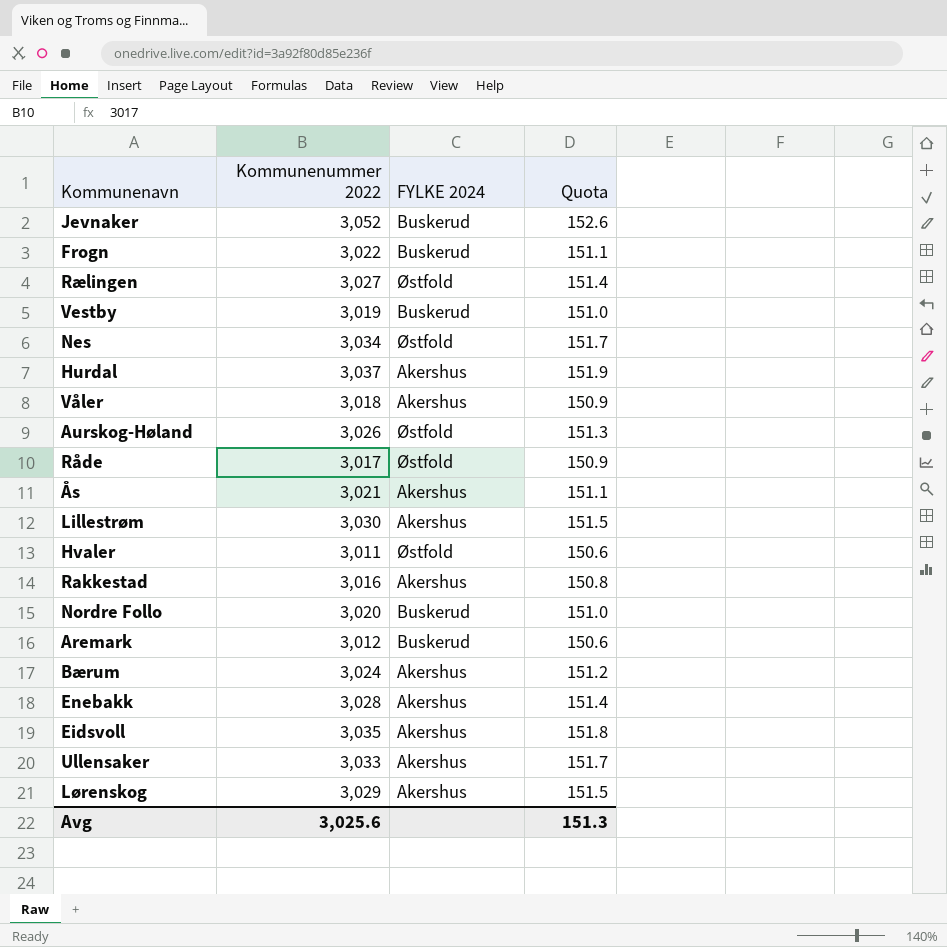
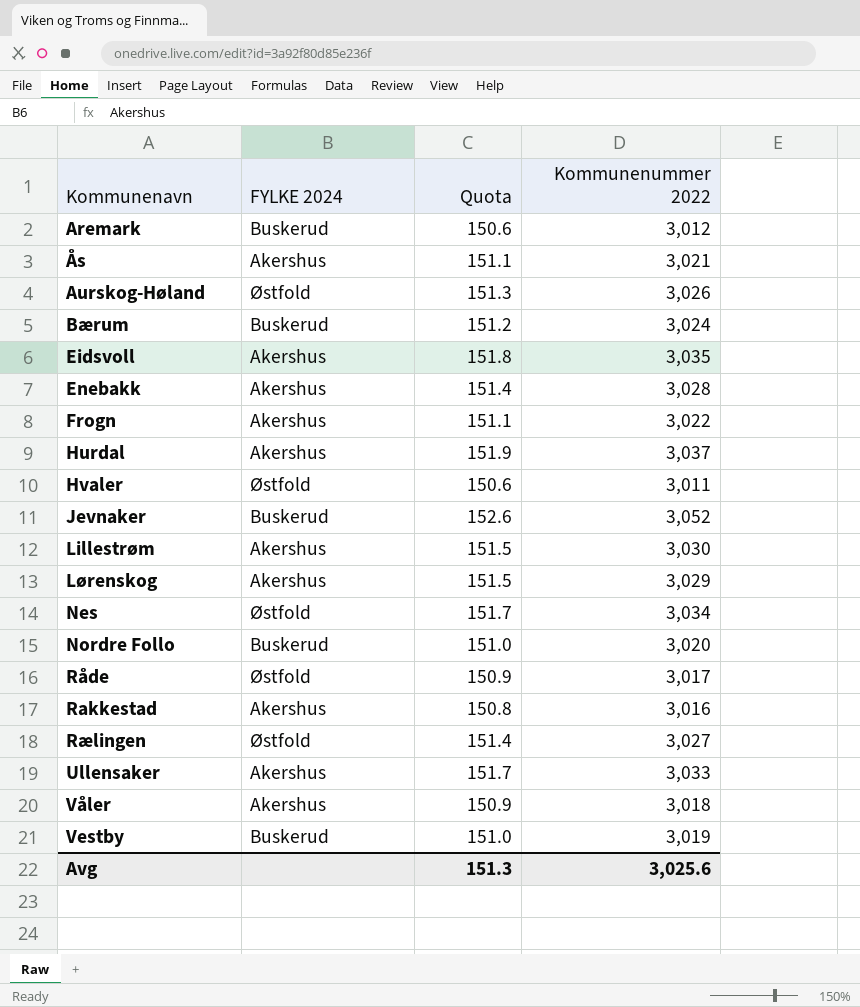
row order: none -> Kommunenavn ascending
column Kommunenummer 2022 | position: 2 -> 4
Bærum | FYLKE 2024: Akershus -> Buskerud
Frogn | FYLKE 2024: Buskerud -> Akershus

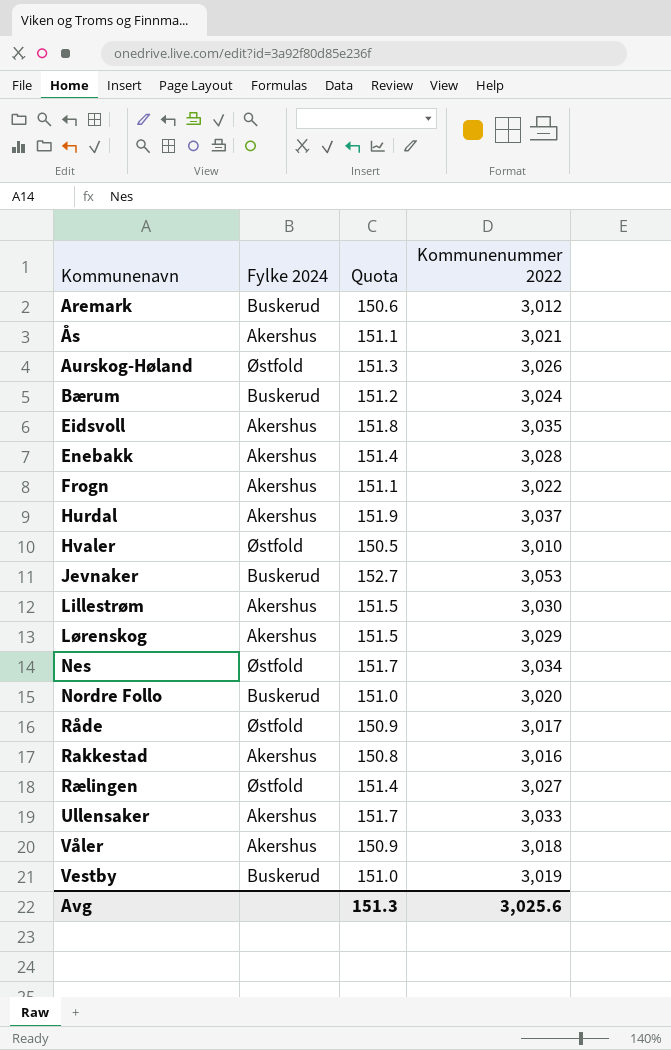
column name: FYLKE 2024 -> Fylke 2024
Hvaler | Quota: 150.6 -> 150.5
Hvaler | Kommunenummer 2022: 3,011 -> 3,010
Jevnaker | Quota: 152.6 -> 152.7
Jevnaker | Kommunenummer 2022: 3,052 -> 3,053

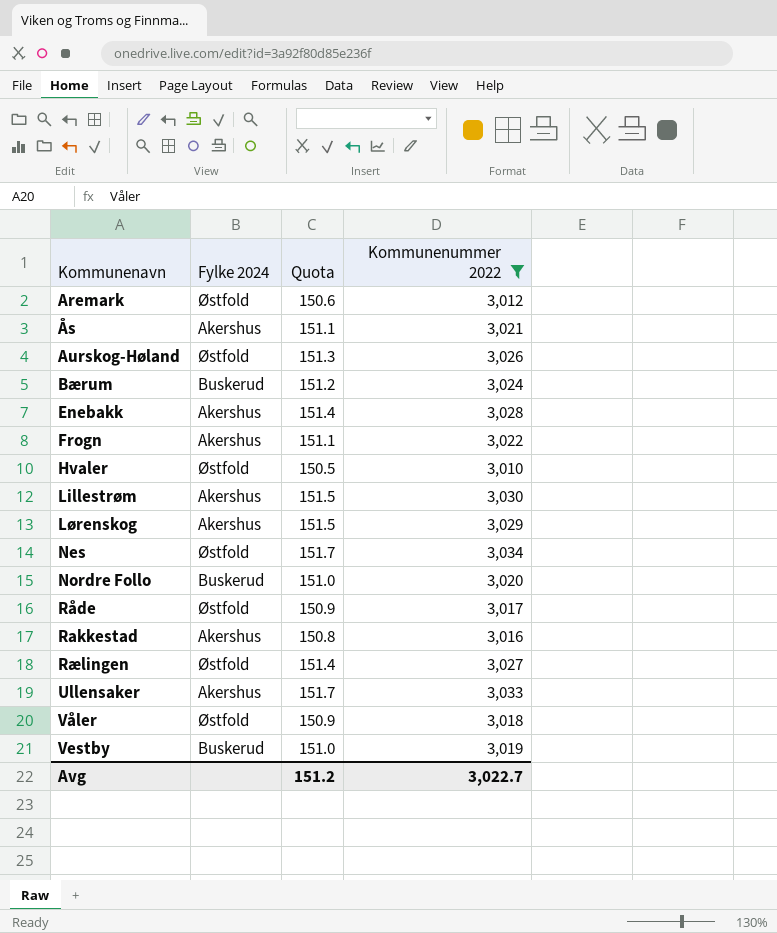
filter: none -> Kommunenummer 2022 <= 3,034
Aremark | Fylke 2024: Buskerud -> Østfold
Våler | Fylke 2024: Akershus -> Østfold
Avg | Quota: 151.3 -> 151.2
Avg | Kommunenummer 2022: 3,025.6 -> 3,022.7

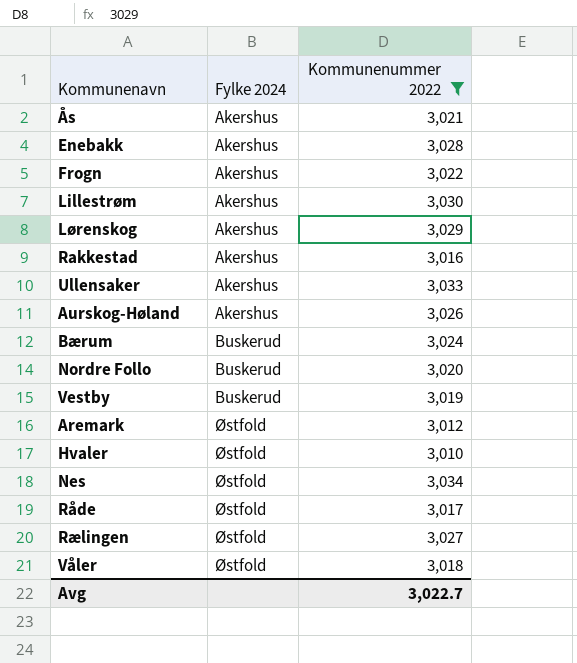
row order: Kommunenavn ascending -> Fylke 2024 ascending
column Quota | formula: [Kommunenummer 2022] * 0.05 -> none
Aurskog-Høland | Fylke 2024: Østfold -> Akershus

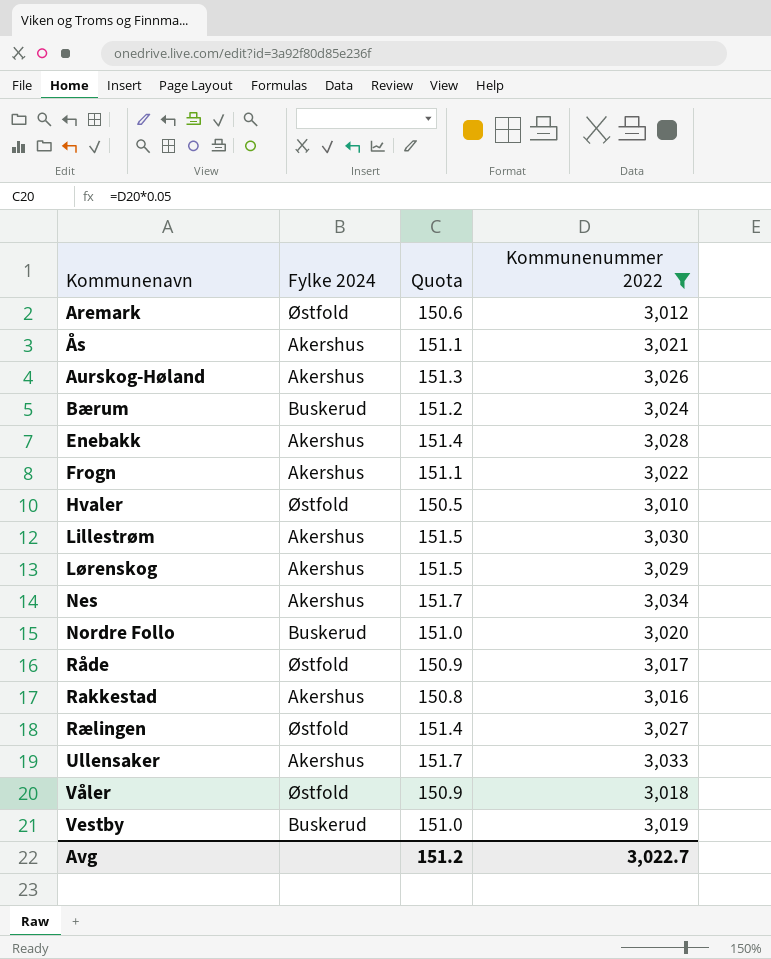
row order: Fylke 2024 ascending -> Kommunenavn ascending
column Quota | formula: none -> [Kommunenummer 2022] * 0.05
Nes | Fylke 2024: Østfold -> Akershus

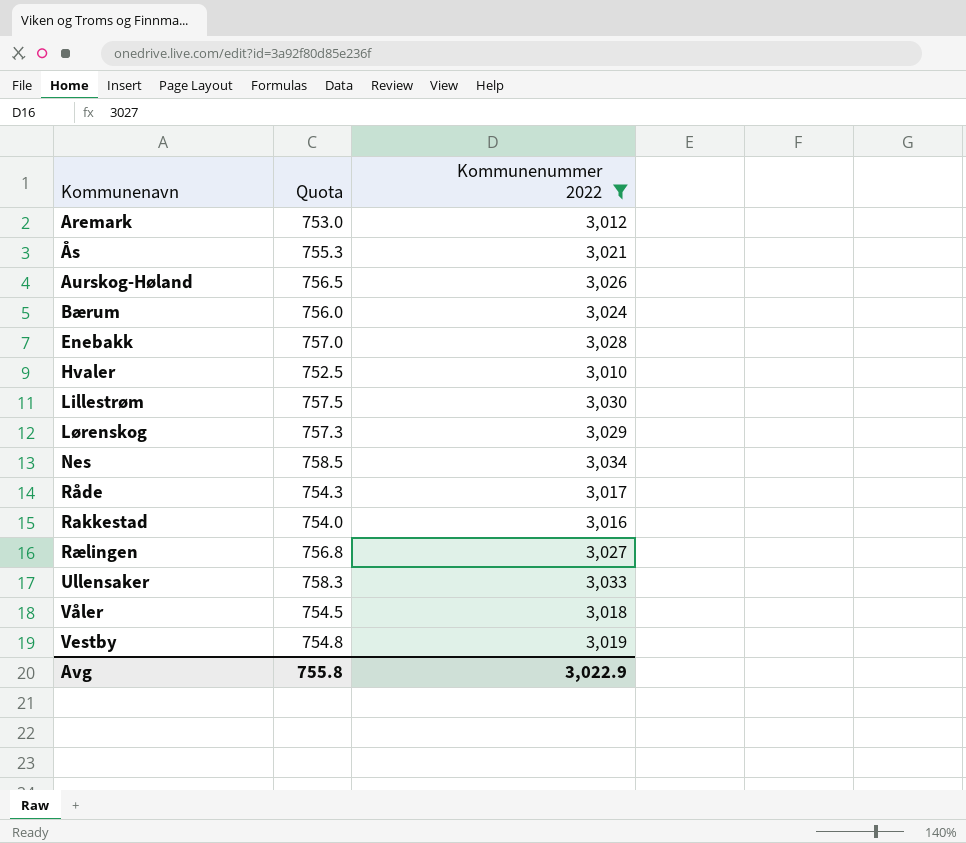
column Fylke 2024 | position: 2 -> none
column Quota | formula: [Kommunenummer 2022] * 0.05 -> [Kommunenummer 2022] * 0.25
row Frogn: Akershus | 151.1 | 3,022 -> none
row Nordre Follo: Buskerud | 151.0 | 3,020 -> none
Avg | Quota: 151.2 -> 755.8
Avg | Kommunenummer 2022: 3,022.7 -> 3,022.9

